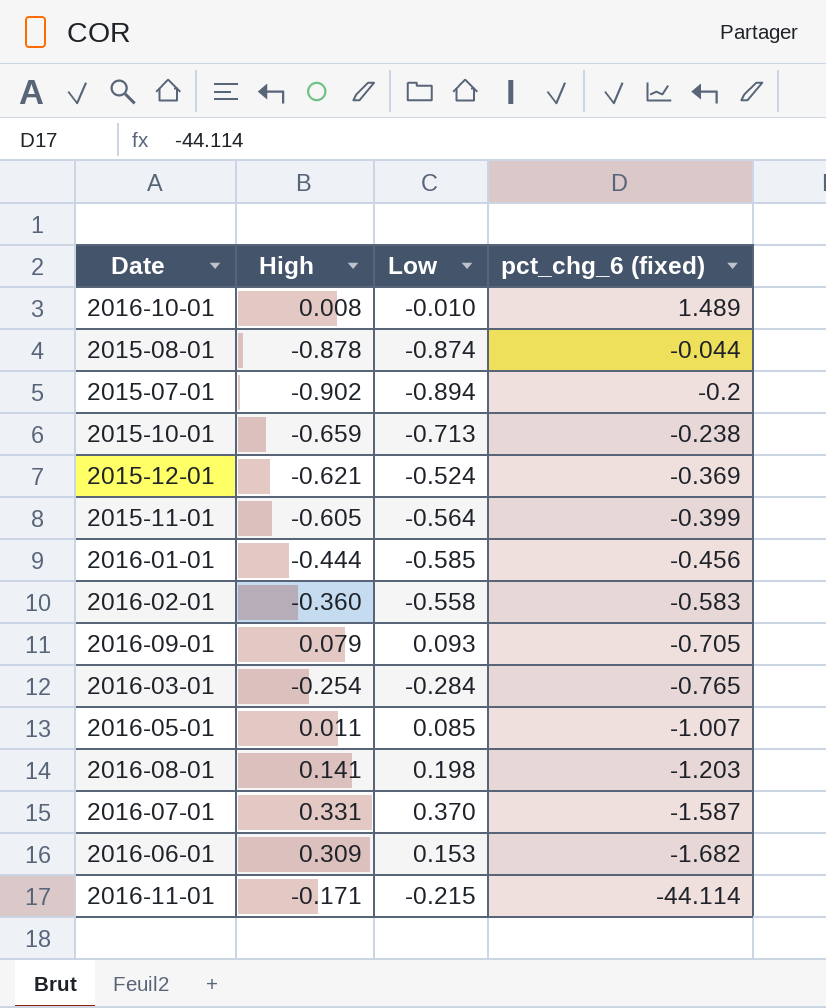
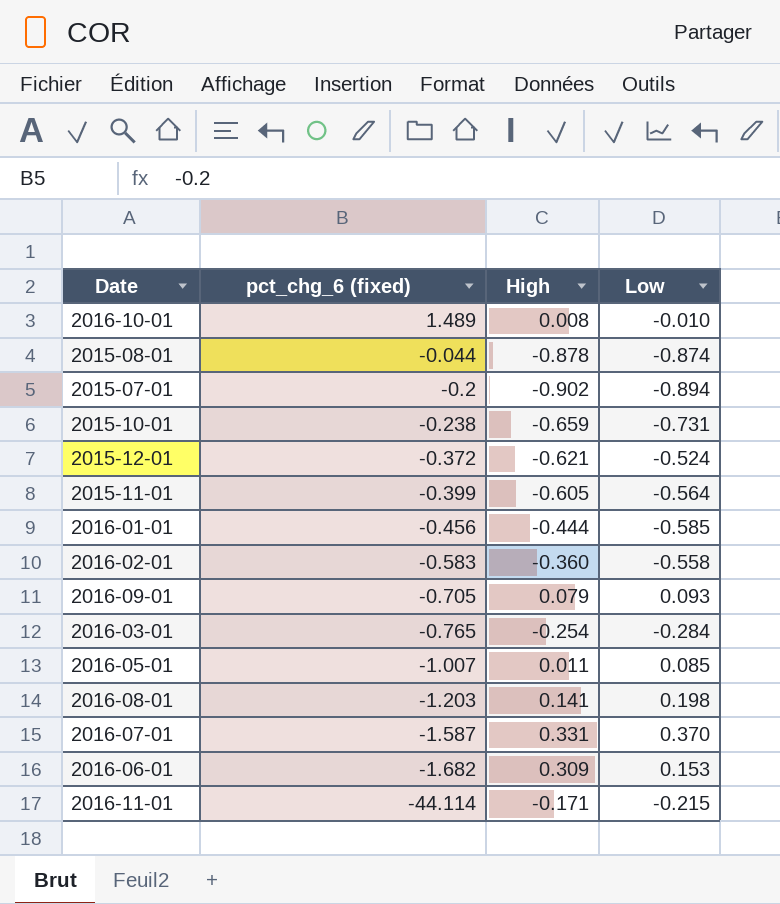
column pct_chg_6 (fixed) | position: 4 -> 2
2015-10-01 | Low: -0.713 -> -0.731
2015-12-01 | pct_chg_6 (fixed): -0.369 -> -0.372

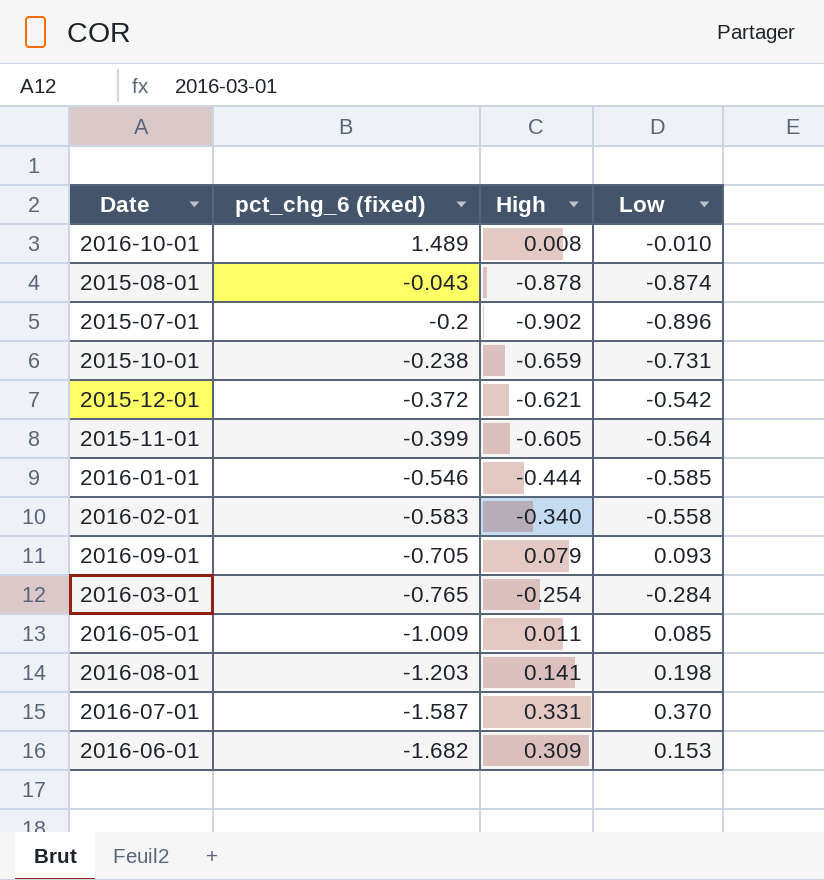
row 2016-11-01: -44.114 | -0.171 | -0.215 -> none
2015-08-01 | pct_chg_6 (fixed): -0.044 -> -0.043
2015-07-01 | Low: -0.894 -> -0.896
2015-12-01 | Low: -0.524 -> -0.542
2016-01-01 | pct_chg_6 (fixed): -0.456 -> -0.546
2016-02-01 | High: -0.360 -> -0.340
2016-05-01 | pct_chg_6 (fixed): -1.007 -> -1.009

